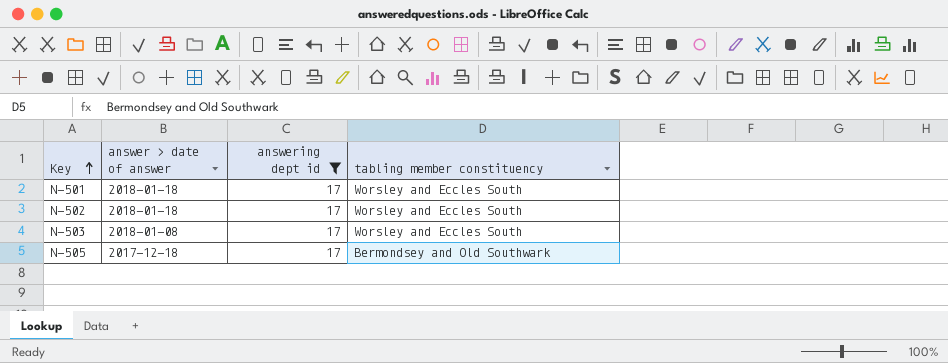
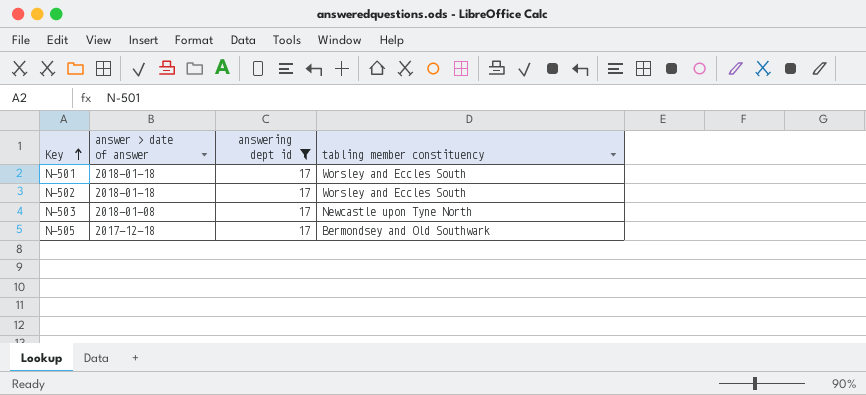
N-503 | tabling member constituency: Worsley and Eccles South -> Newcastle upon Tyne North

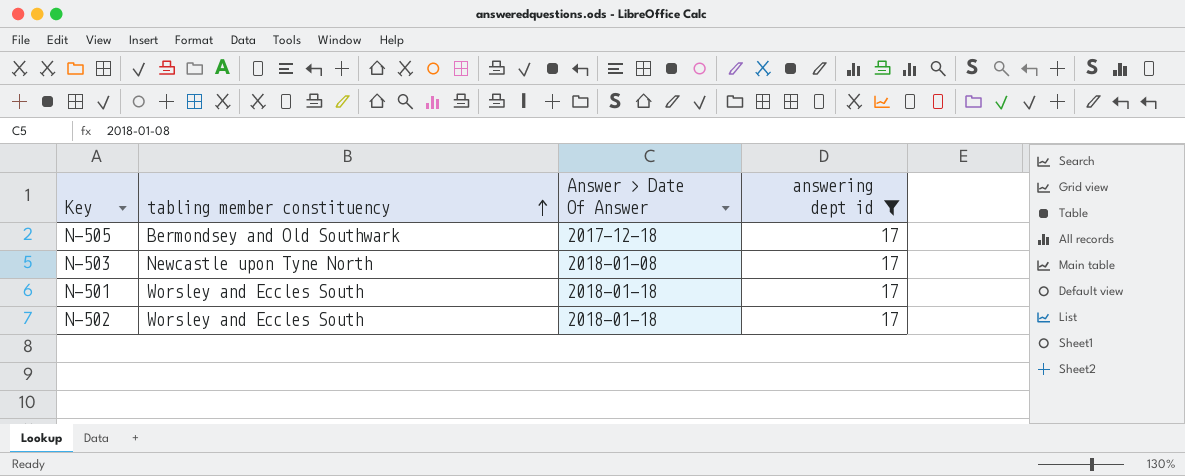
row order: Key ascending -> tabling member constituency ascending
column tabling member constituency | position: 4 -> 2
column name: answer > date of answer -> Answer > Date Of Answer

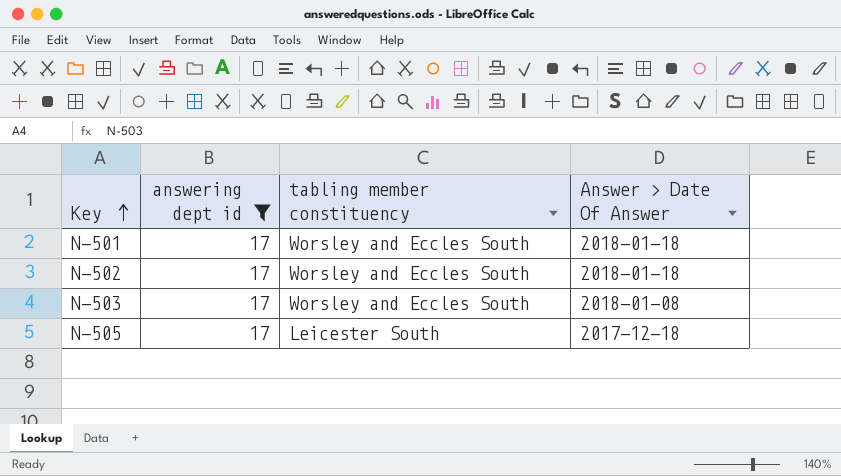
row order: tabling member constituency ascending -> Key ascending
column answering dept id | position: 4 -> 2
N-503 | tabling member constituency: Newcastle upon Tyne North -> Worsley and Eccles South
N-505 | tabling member constituency: Bermondsey and Old Southwark -> Leicester South

